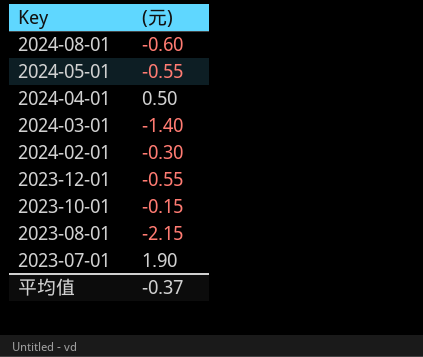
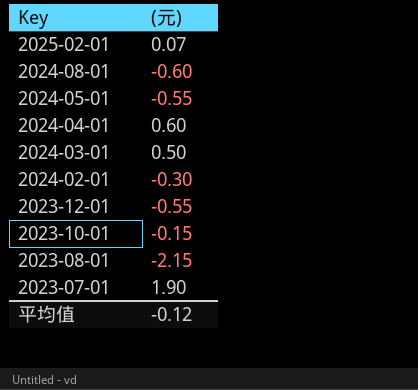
row 2025-02-01: none -> 0.07
2024-04-01 | (元): 0.50 -> 0.60
2024-03-01 | (元): -1.40 -> 0.50
平均值 | (元): -0.37 -> -0.12

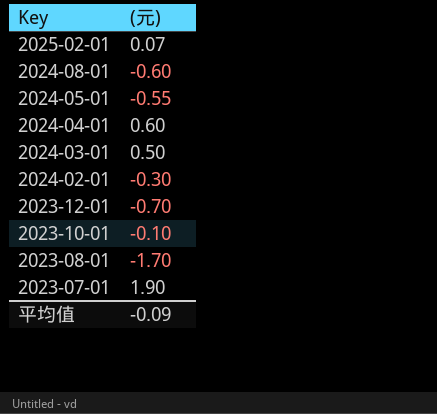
2023-12-01 | (元): -0.55 -> -0.70
2023-10-01 | (元): -0.15 -> -0.10
2023-08-01 | (元): -2.15 -> -1.70
平均值 | (元): -0.12 -> -0.09

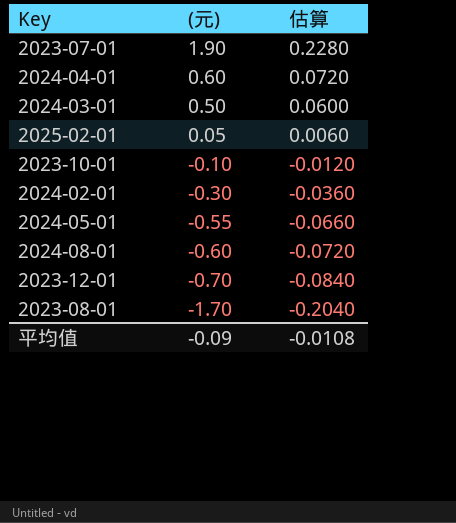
row order: Key descending -> (元) descending
column 估算 | formula: none -> [(元)] * 0.12
2025-02-01 | (元): 0.07 -> 0.05

